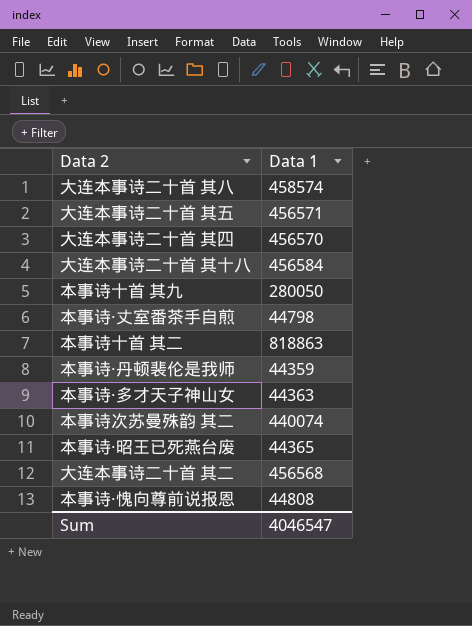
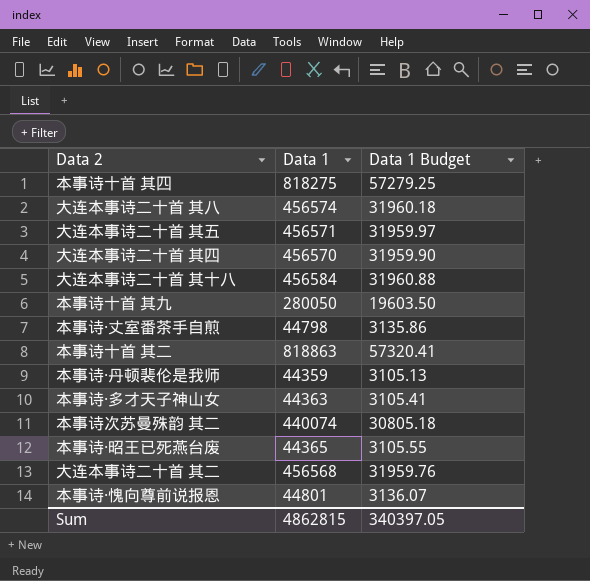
column Data 1 Budget | formula: none -> [Data 1] * 0.07
row 本事诗十首 其四: none -> 818275 | 57279.25
大连本事诗二十首 其八 | Data 1: 458574 -> 456574
本事诗·愧向尊前说报恩 | Data 1: 44808 -> 44801
Sum | Data 1: 4046547 -> 4862815

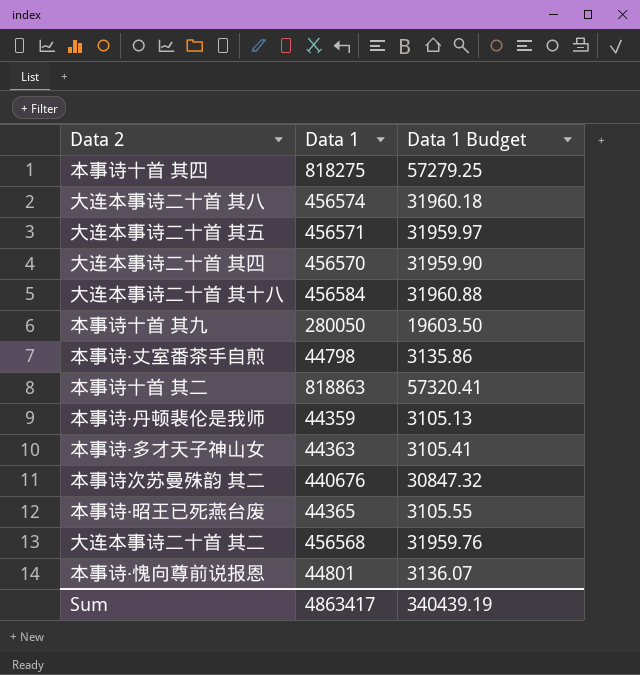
本事诗次苏曼殊韵 其二 | Data 1: 440074 -> 440676
本事诗次苏曼殊韵 其二 | Data 1 Budget: 30805.18 -> 30847.32
Sum | Data 1: 4862815 -> 4863417
Sum | Data 1 Budget: 340397.05 -> 340439.19

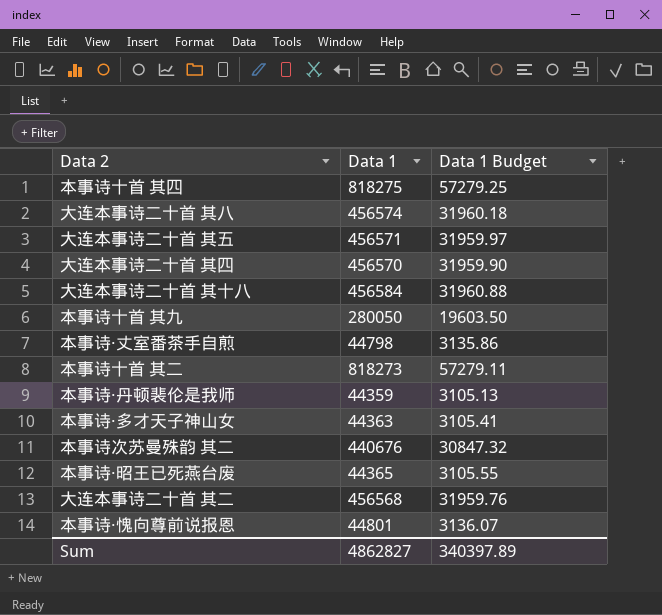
本事诗十首 其二 | Data 1: 818863 -> 818273
本事诗十首 其二 | Data 1 Budget: 57320.41 -> 57279.11
Sum | Data 1: 4863417 -> 4862827
Sum | Data 1 Budget: 340439.19 -> 340397.89

